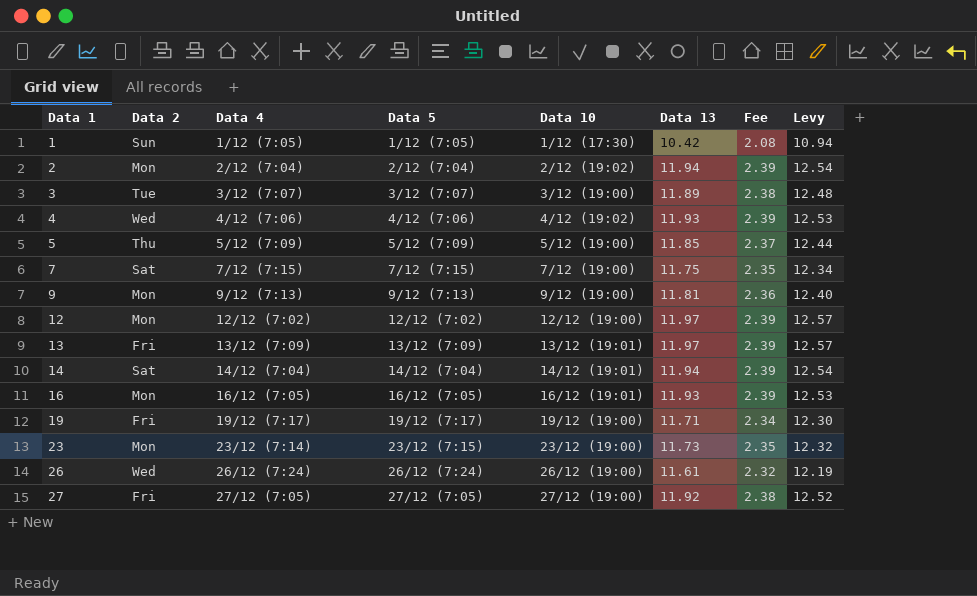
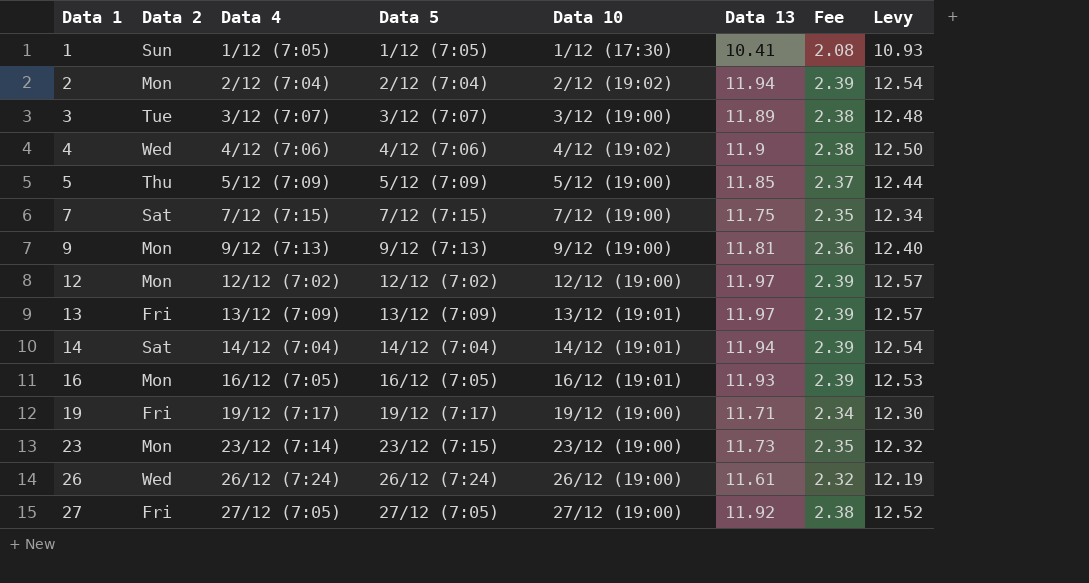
1 | Data 13: 10.42 -> 10.41
1 | Levy: 10.94 -> 10.93
4 | Data 13: 11.93 -> 11.9
4 | Fee: 2.39 -> 2.38
4 | Levy: 12.53 -> 12.50

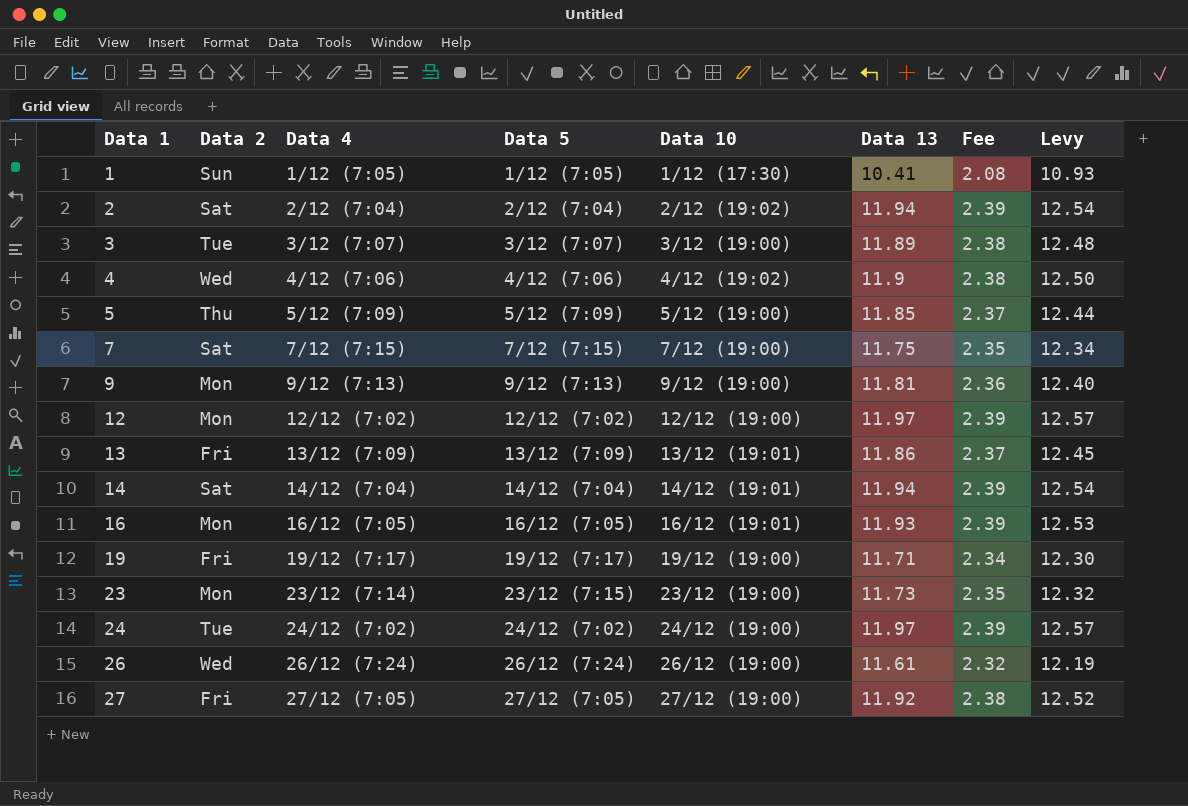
2 | Data 2: Mon -> Sat
13 | Data 13: 11.97 -> 11.86
13 | Fee: 2.39 -> 2.37
13 | Levy: 12.57 -> 12.45
row 24: none -> Tue | 24/12 (7:02) | 24/12 (7:02) | 24/12 (19:00) | 11.97 | 2.39 | 12.57

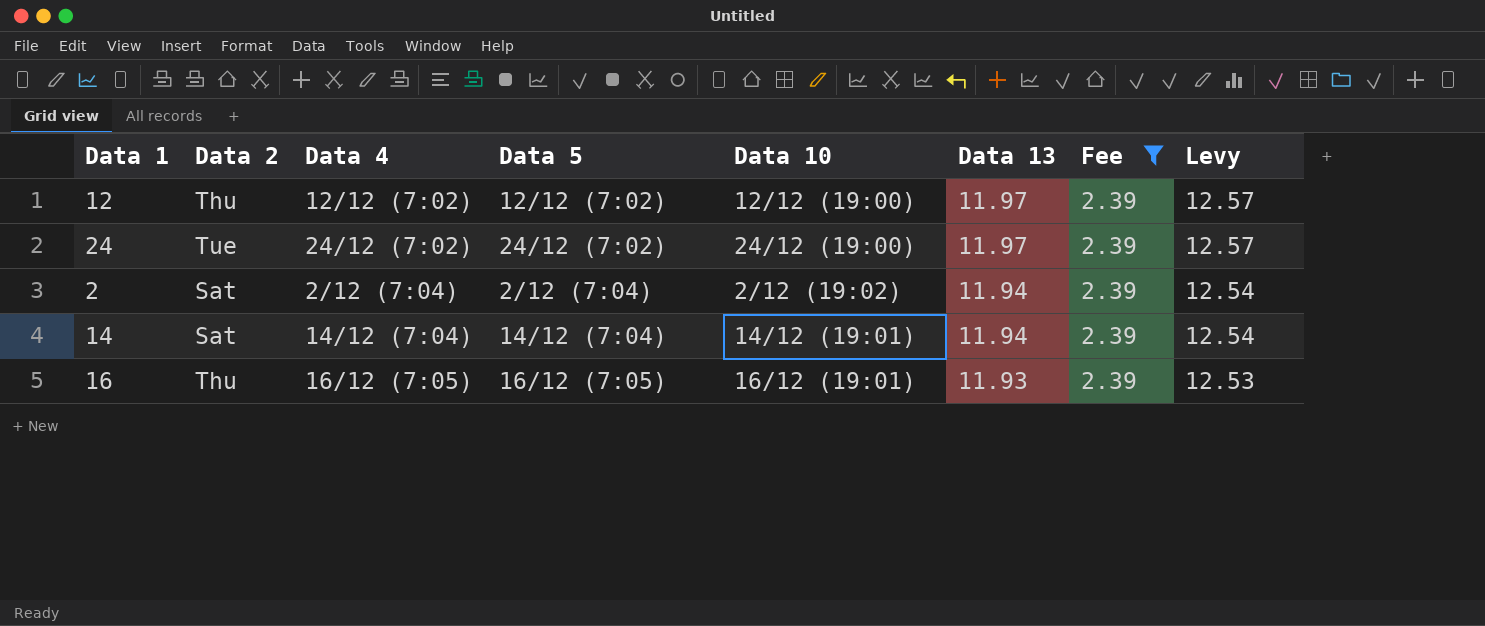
filter: none -> Fee = 2.39
row order: Data 1 ascending -> Data 13 descending
12 | Data 2: Mon -> Thu
16 | Data 2: Mon -> Thu

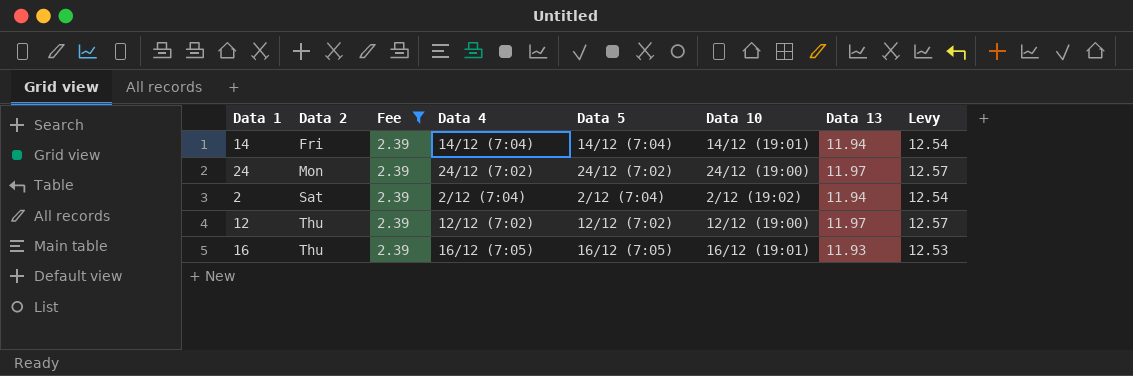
row order: Data 13 descending -> Data 2 ascending
column Fee | position: 7 -> 3
14 | Data 2: Sat -> Fri
24 | Data 2: Tue -> Mon

